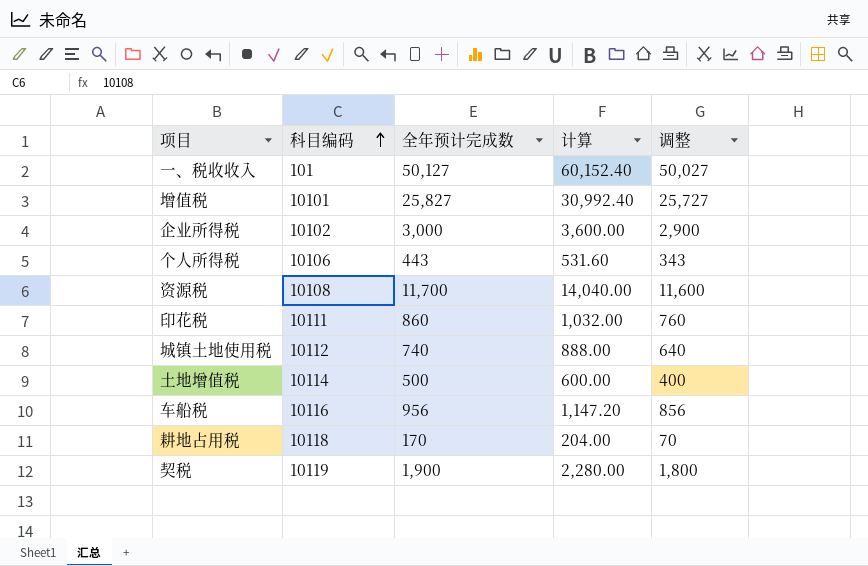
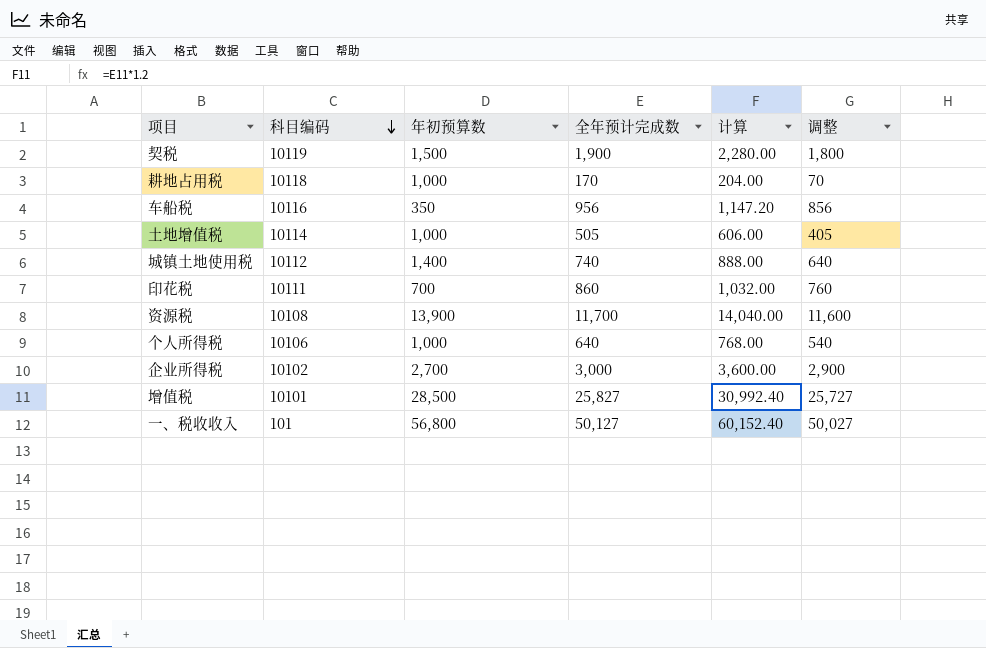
row order: 科目编码 ascending -> 科目编码 descending
column 年初预算数 | position: none -> 3
土地增值税 | 全年预计完成数: 500 -> 505
土地增值税 | 计算: 600.00 -> 606.00
土地增值税 | 调整: 400 -> 405
个人所得税 | 全年预计完成数: 443 -> 640
个人所得税 | 计算: 531.60 -> 768.00
个人所得税 | 调整: 343 -> 540

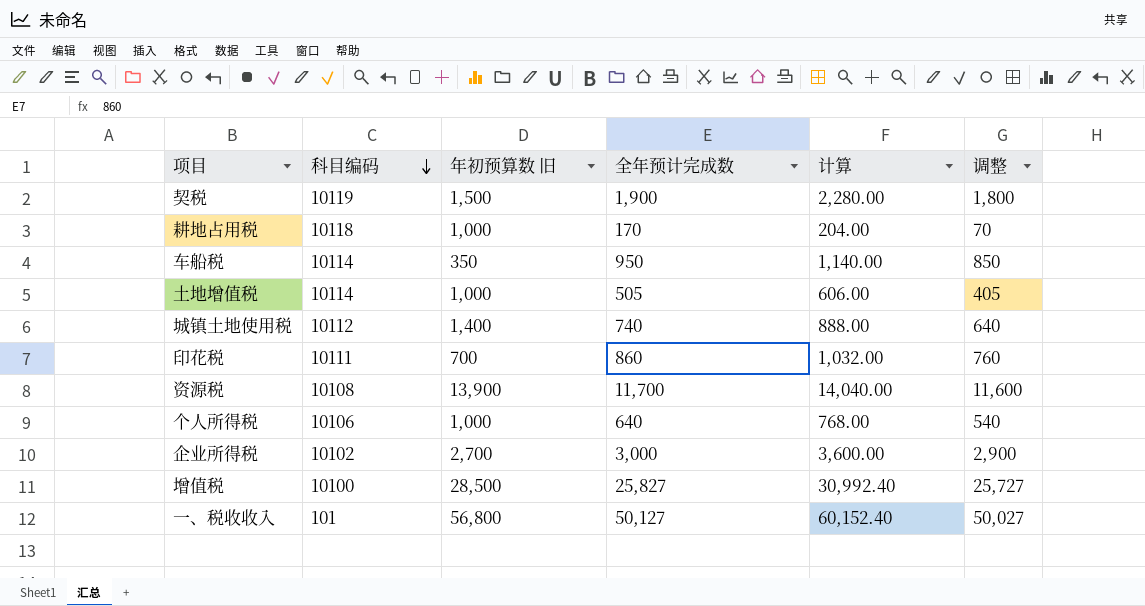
column name: 年初预算数 -> 年初预算数 旧
车船税 | 科目编码: 10116 -> 10114
车船税 | 全年预计完成数: 956 -> 950
车船税 | 计算: 1,147.20 -> 1,140.00
车船税 | 调整: 856 -> 850
增值税 | 科目编码: 10101 -> 10100

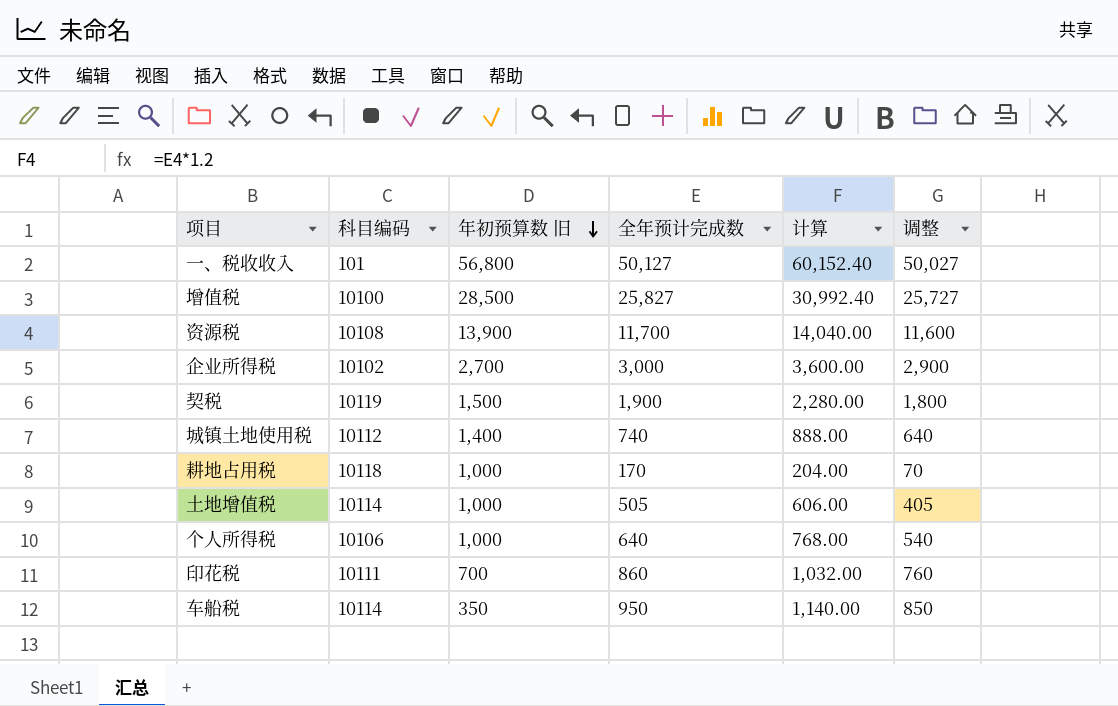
row order: 科目编码 descending -> 年初预算数 旧 descending

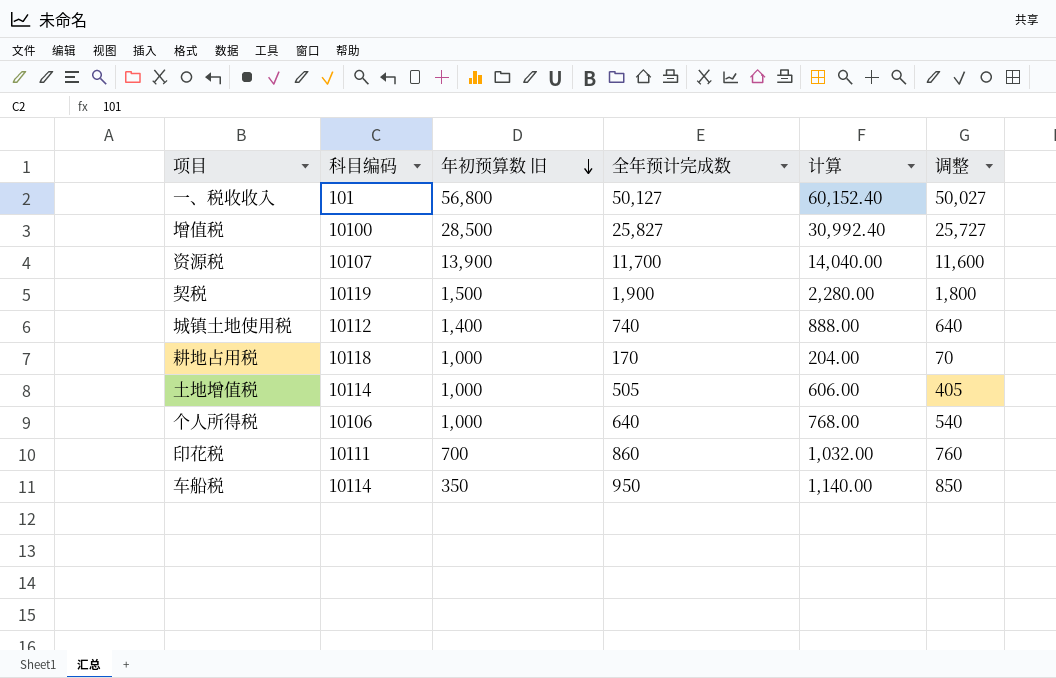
row 企业所得税: 10102 | 2,700 | 3,000 | 3,600.00 | 2,900 -> none
资源税 | 科目编码: 10108 -> 10107

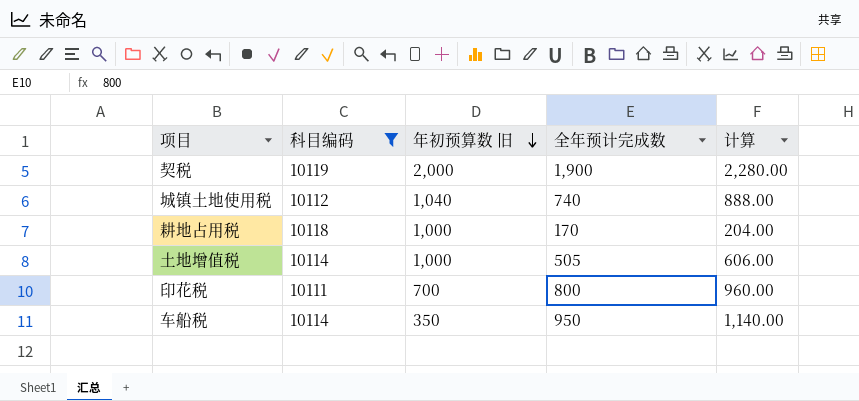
filter: none -> 科目编码 >= 10111
column 调整 | formula: [全年预计完成数] - 100 -> none
契税 | 年初预算数 旧: 1,500 -> 2,000
城镇土地使用税 | 年初预算数 旧: 1,400 -> 1,040
印花税 | 全年预计完成数: 860 -> 800
印花税 | 计算: 1,032.00 -> 960.00

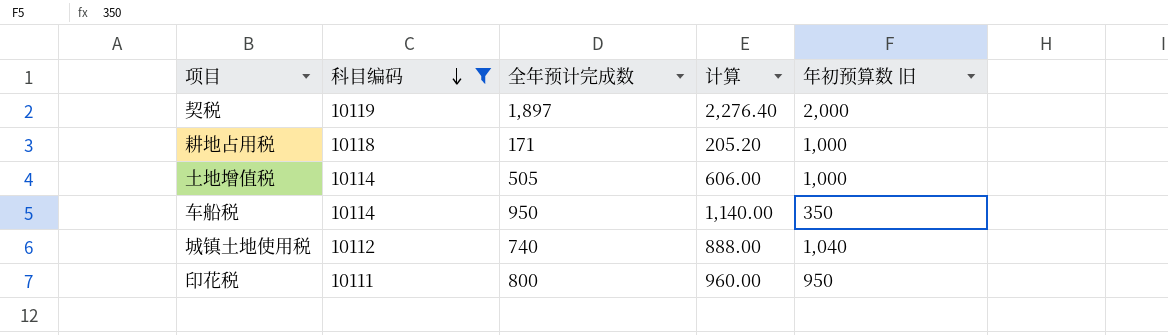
row order: 年初预算数 旧 descending -> 科目编码 descending
column 年初预算数 旧 | position: 3 -> 5
契税 | 全年预计完成数: 1,900 -> 1,897
契税 | 计算: 2,280.00 -> 2,276.40
耕地占用税 | 全年预计完成数: 170 -> 171
耕地占用税 | 计算: 204.00 -> 205.20
印花税 | 年初预算数 旧: 700 -> 950

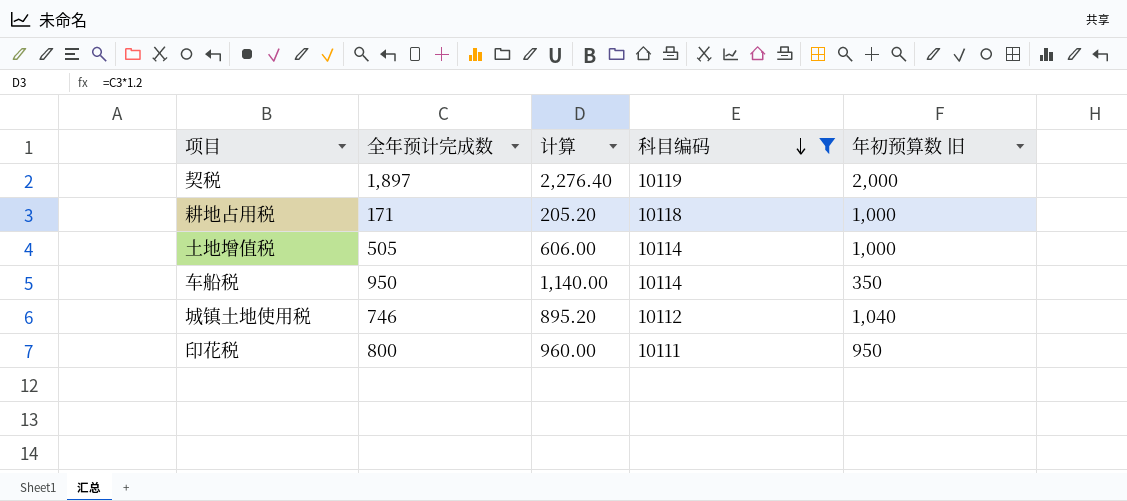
column 科目编码 | position: 2 -> 4
城镇土地使用税 | 全年预计完成数: 740 -> 746
城镇土地使用税 | 计算: 888.00 -> 895.20

